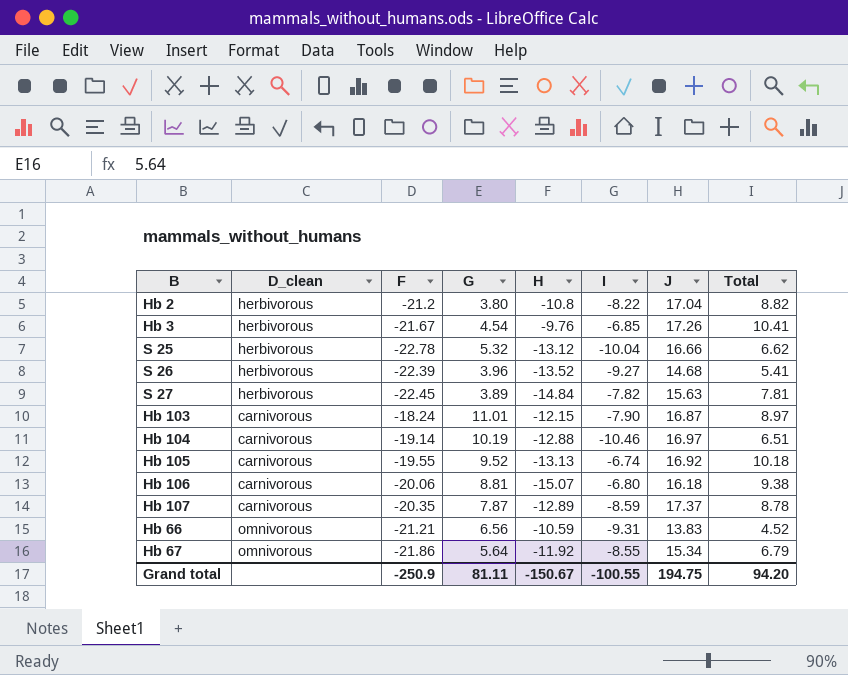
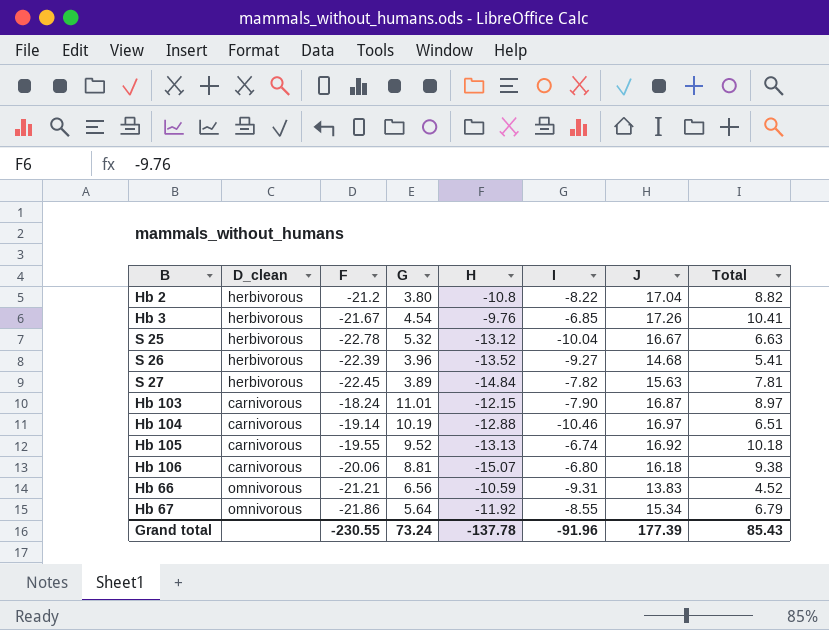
row Hb 107: carnivorous | -20.35 | 7.87 | -12.89 | -8.59 | 17.37 | 8.78 -> none
S 25 | J: 16.66 -> 16.67
S 25 | Total: 6.62 -> 6.63
Grand total | F: -250.9 -> -230.55
Grand total | G: 81.11 -> 73.24
Grand total | H: -150.67 -> -137.78
Grand total | I: -100.55 -> -91.96
Grand total | J: 194.75 -> 177.39
Grand total | Total: 94.20 -> 85.43

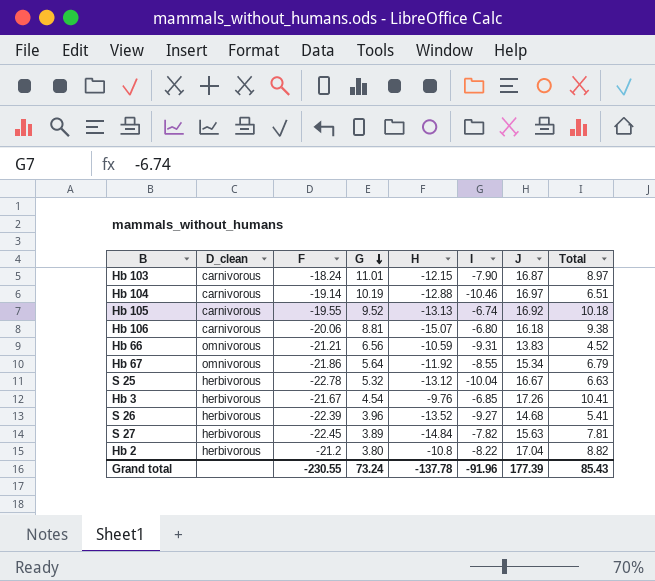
row order: none -> G descending

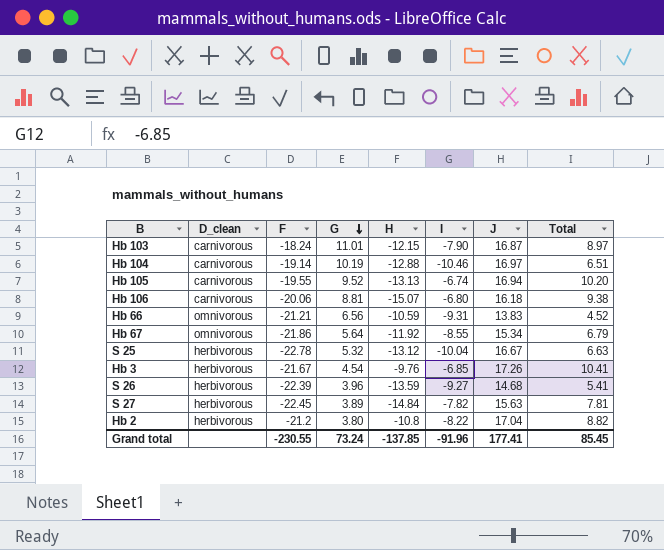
Hb 105 | J: 16.92 -> 16.94
Hb 105 | Total: 10.18 -> 10.20
S 26 | H: -13.52 -> -13.59
Grand total | H: -137.78 -> -137.85
Grand total | J: 177.39 -> 177.41
Grand total | Total: 85.43 -> 85.45

